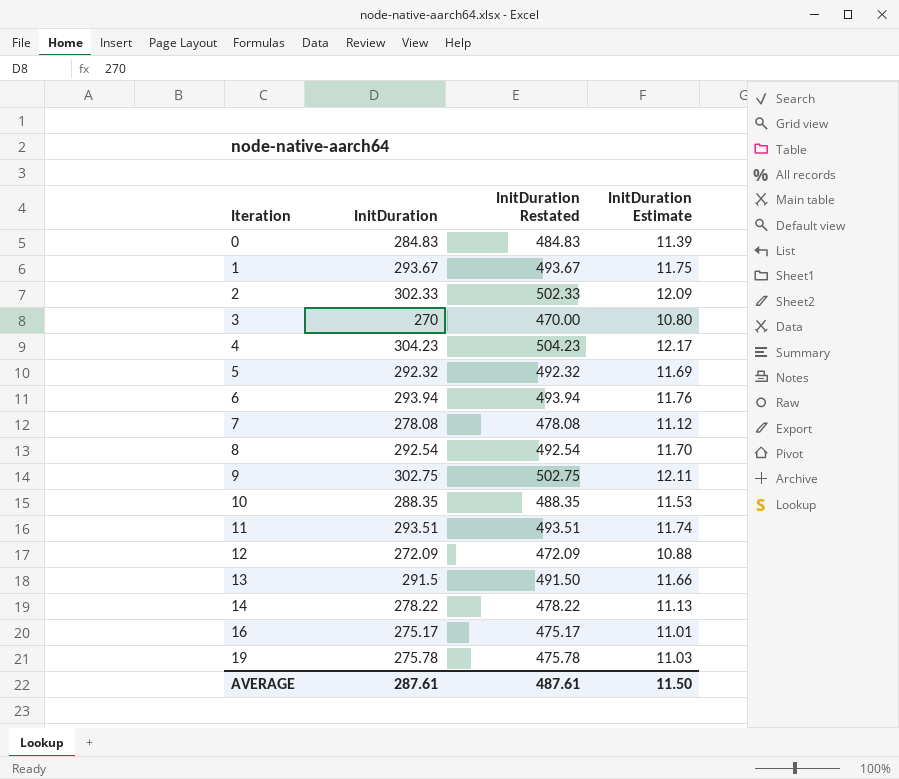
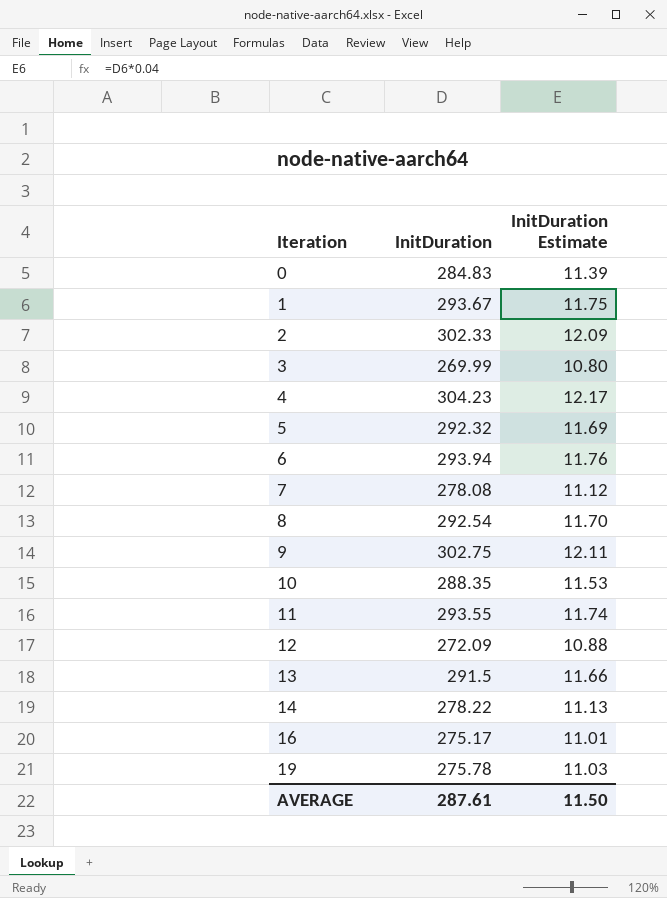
column InitDuration Restated | formula: [InitDuration] + 200 -> none
3 | InitDuration: 270 -> 269.99
11 | InitDuration: 293.51 -> 293.55

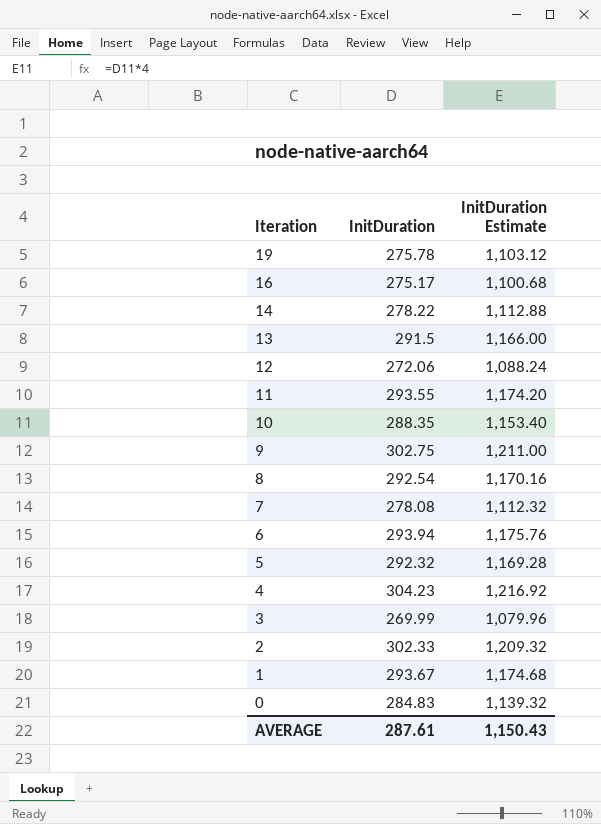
row order: Iteration ascending -> Iteration descending
column InitDuration Estimate | formula: [InitDuration] * 0.04 -> [InitDuration] * 4
12 | InitDuration: 272.09 -> 272.06
AVERAGE | InitDuration Estimate: 11.50 -> 1,150.43

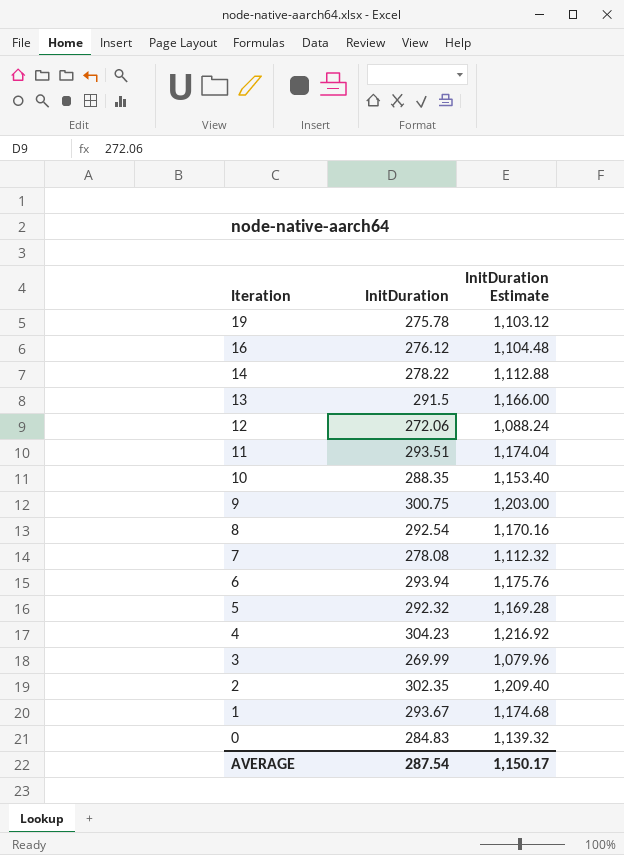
16 | InitDuration: 275.17 -> 276.12
16 | InitDuration Estimate: 1,100.68 -> 1,104.48
11 | InitDuration: 293.55 -> 293.51
11 | InitDuration Estimate: 1,174.20 -> 1,174.04
9 | InitDuration: 302.75 -> 300.75
9 | InitDuration Estimate: 1,211.00 -> 1,203.00
2 | InitDuration: 302.33 -> 302.35
2 | InitDuration Estimate: 1,209.32 -> 1,209.40
AVERAGE | InitDuration: 287.61 -> 287.54
AVERAGE | InitDuration Estimate: 1,150.43 -> 1,150.17

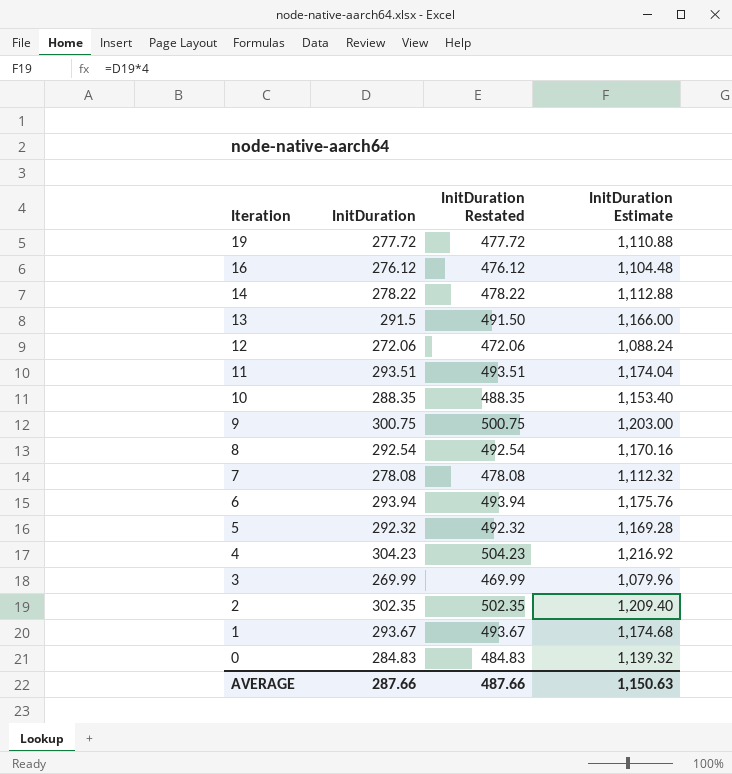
column InitDuration Restated | formula: none -> [InitDuration] + 200
19 | InitDuration: 275.78 -> 277.72
19 | InitDuration Estimate: 1,103.12 -> 1,110.88
AVERAGE | InitDuration: 287.54 -> 287.66
AVERAGE | InitDuration Estimate: 1,150.17 -> 1,150.63

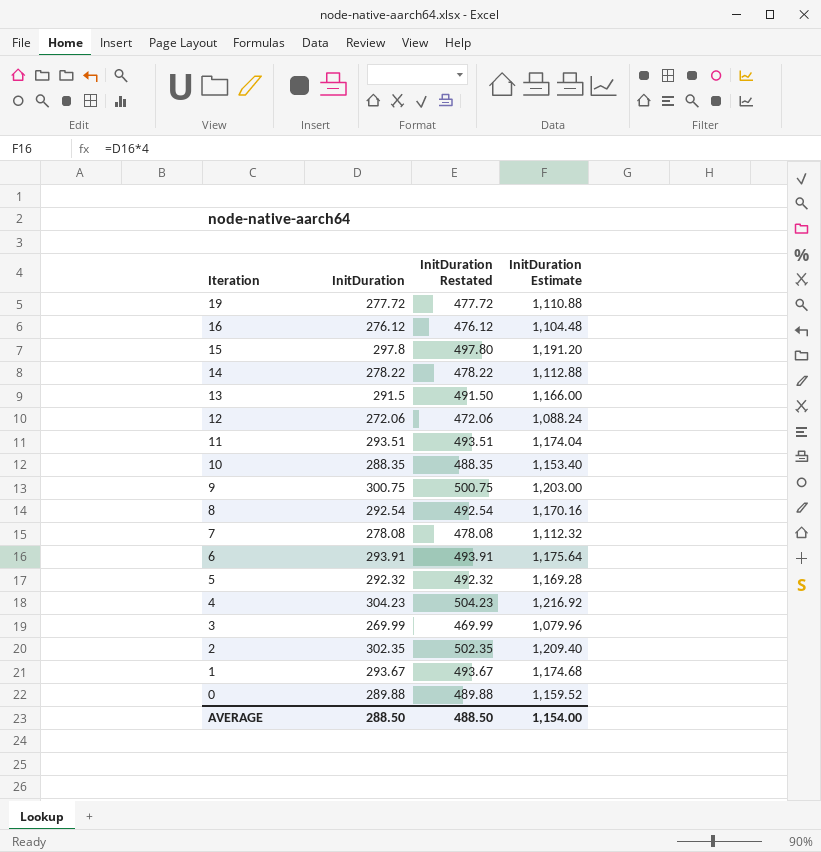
row 15: none -> 297.8 | 497.80 | 1,191.20
6 | InitDuration: 293.94 -> 293.91
6 | InitDuration Restated: 493.94 -> 493.91
6 | InitDuration Estimate: 1,175.76 -> 1,175.64
0 | InitDuration: 284.83 -> 289.88
0 | InitDuration Restated: 484.83 -> 489.88
0 | InitDuration Estimate: 1,139.32 -> 1,159.52
AVERAGE | InitDuration: 287.66 -> 288.50
AVERAGE | InitDuration Restated: 487.66 -> 488.50
AVERAGE | InitDuration Estimate: 1,150.63 -> 1,154.00

